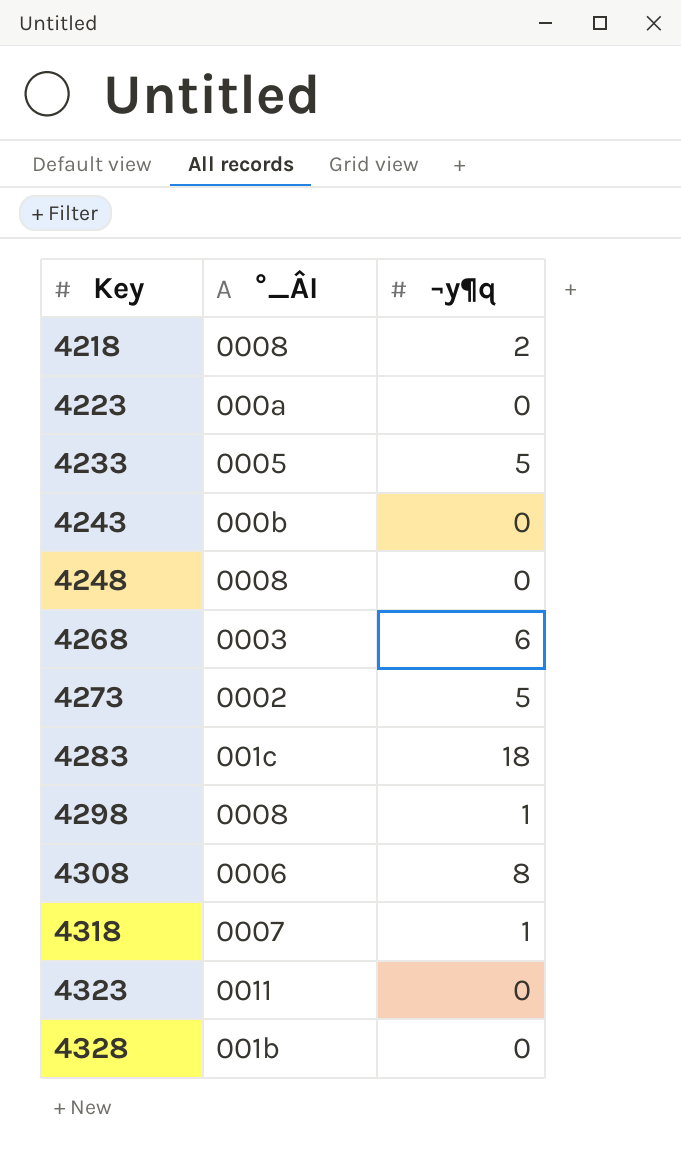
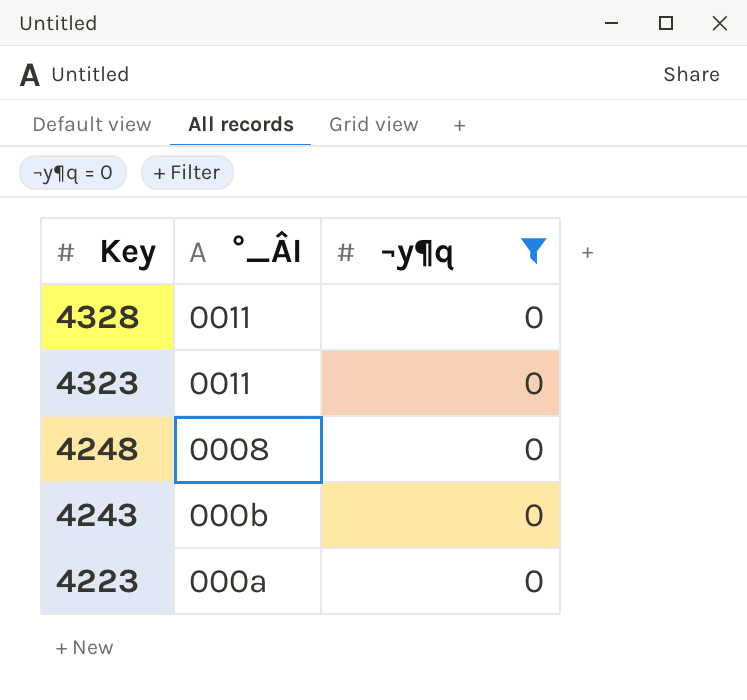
filter: none -> ¬y¶q = 0
row order: Key ascending -> Key descending
4328 | °_ÂI: 001b -> 0011

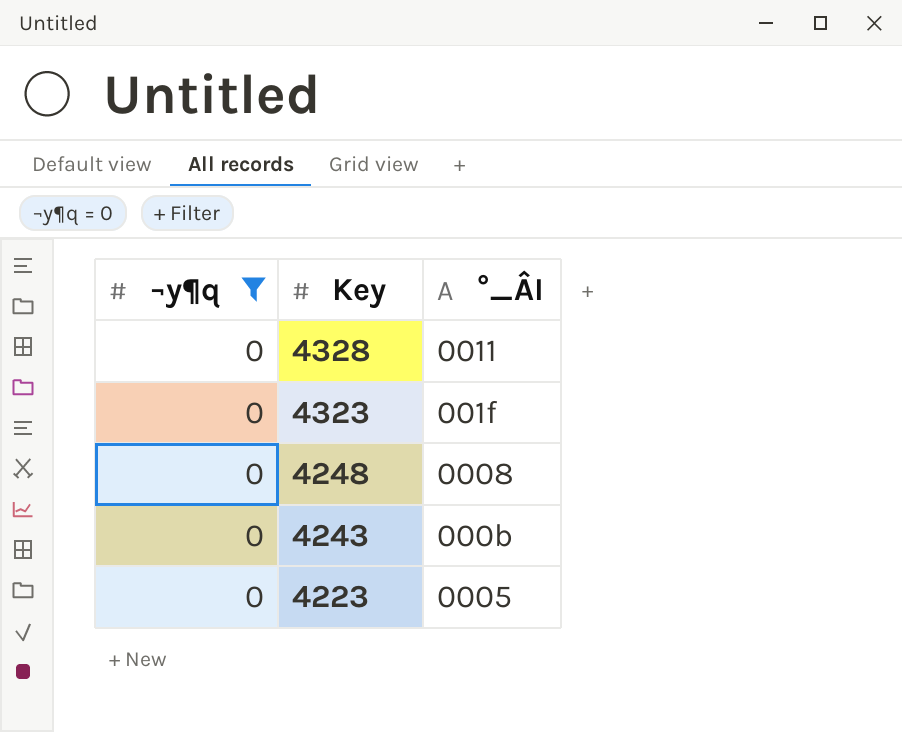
column ¬y¶q | position: 3 -> 1
4323 | °_ÂI: 0011 -> 001f
4223 | °_ÂI: 000a -> 0005

